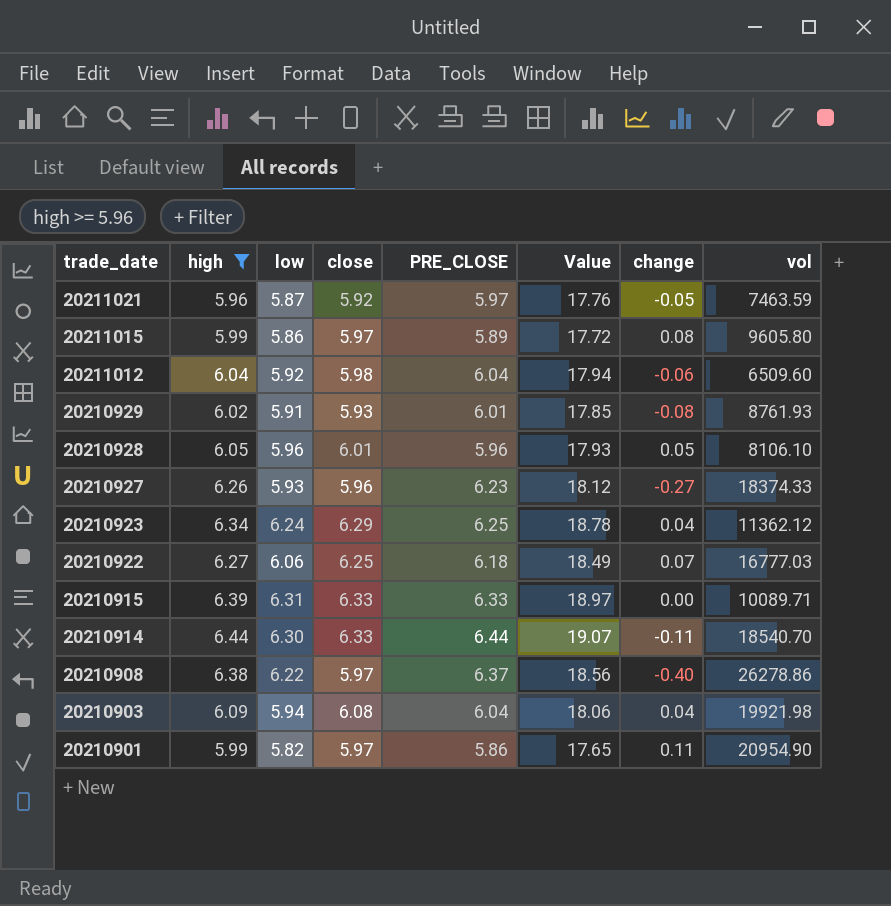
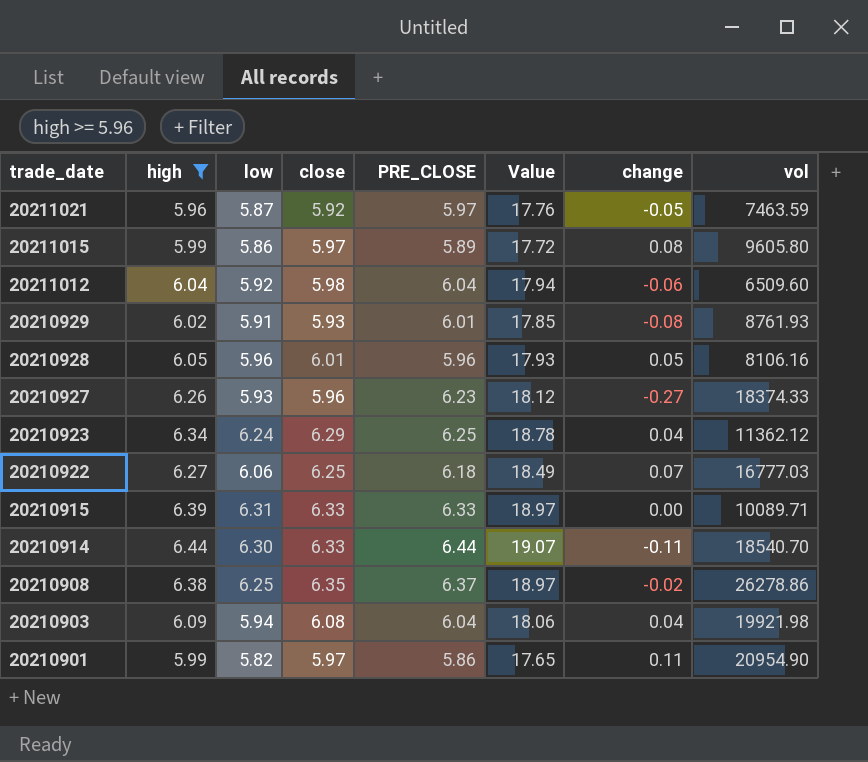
20210928 | vol: 8106.10 -> 8106.16
20210908 | low: 6.22 -> 6.25
20210908 | close: 5.97 -> 6.35
20210908 | Value: 18.56 -> 18.97
20210908 | change: -0.40 -> -0.02

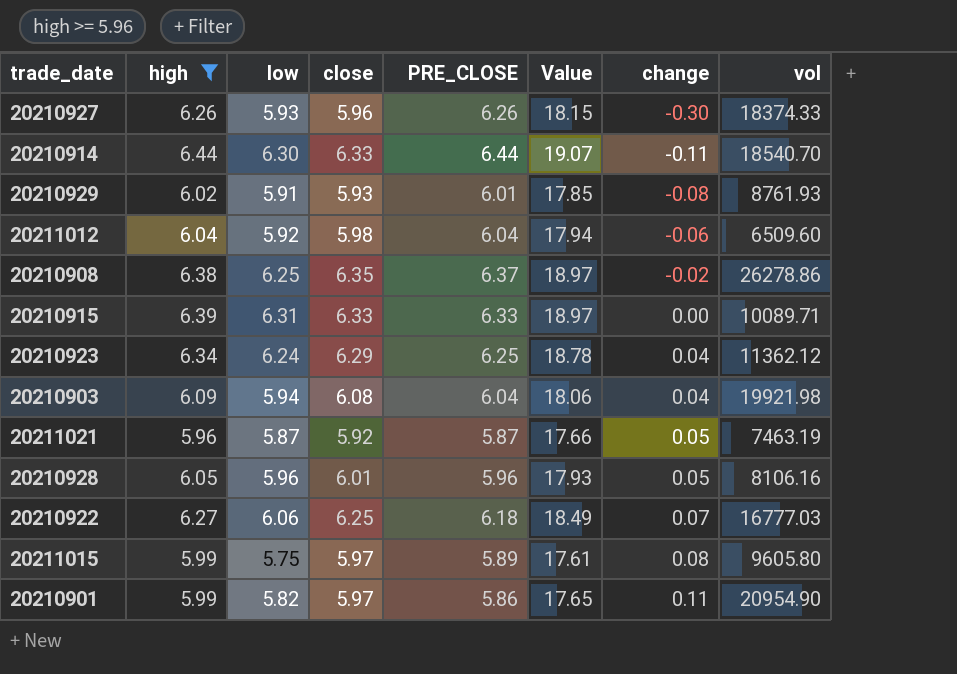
row order: trade_date descending -> change ascending
20210927 | PRE_CLOSE: 6.23 -> 6.26
20210927 | Value: 18.12 -> 18.15
20210927 | change: -0.27 -> -0.30
20211021 | PRE_CLOSE: 5.97 -> 5.87
20211021 | Value: 17.76 -> 17.66
20211021 | change: -0.05 -> 0.05
20211021 | vol: 7463.59 -> 7463.19
20211015 | low: 5.86 -> 5.75
20211015 | Value: 17.72 -> 17.61

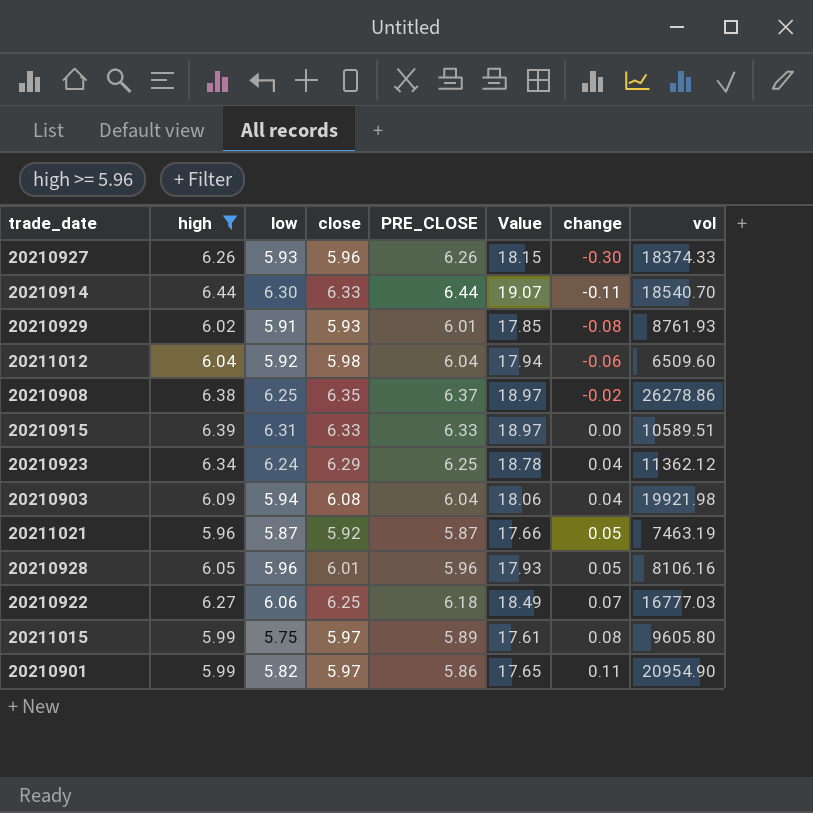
20210915 | vol: 10089.71 -> 10589.51

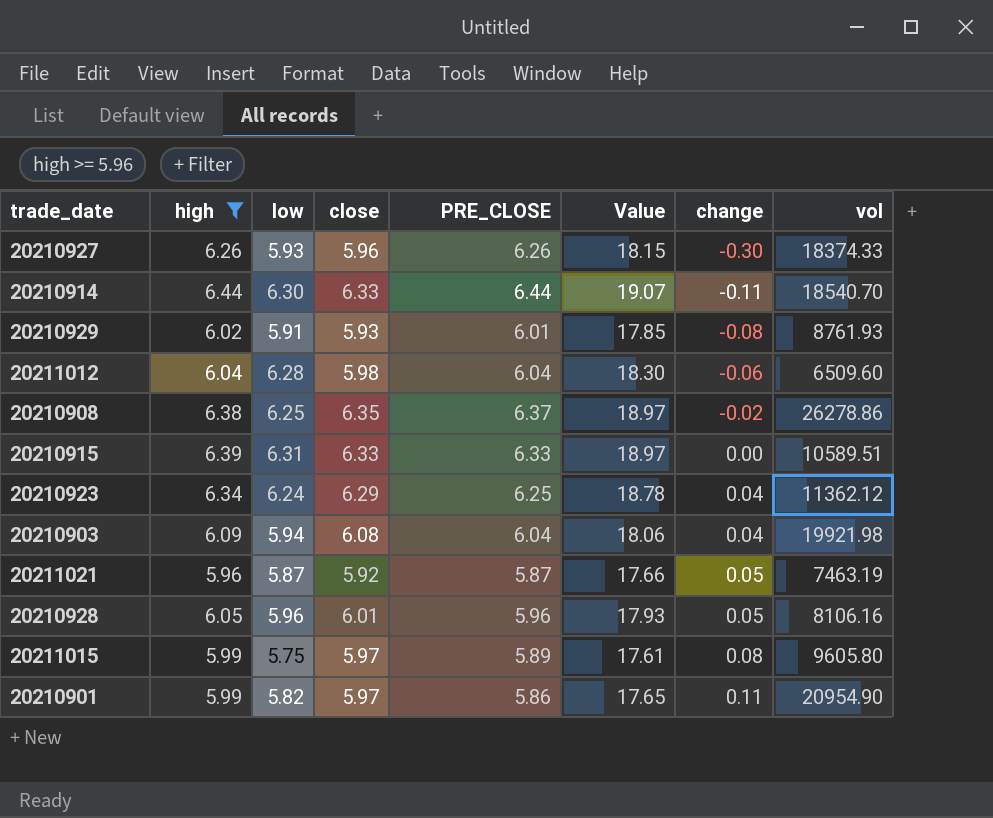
row 20210922: 6.27 | 6.06 | 6.25 | 6.18 | 18.49 | 0.07 | 16777.03 -> none
20211012 | low: 5.92 -> 6.28
20211012 | Value: 17.94 -> 18.30

